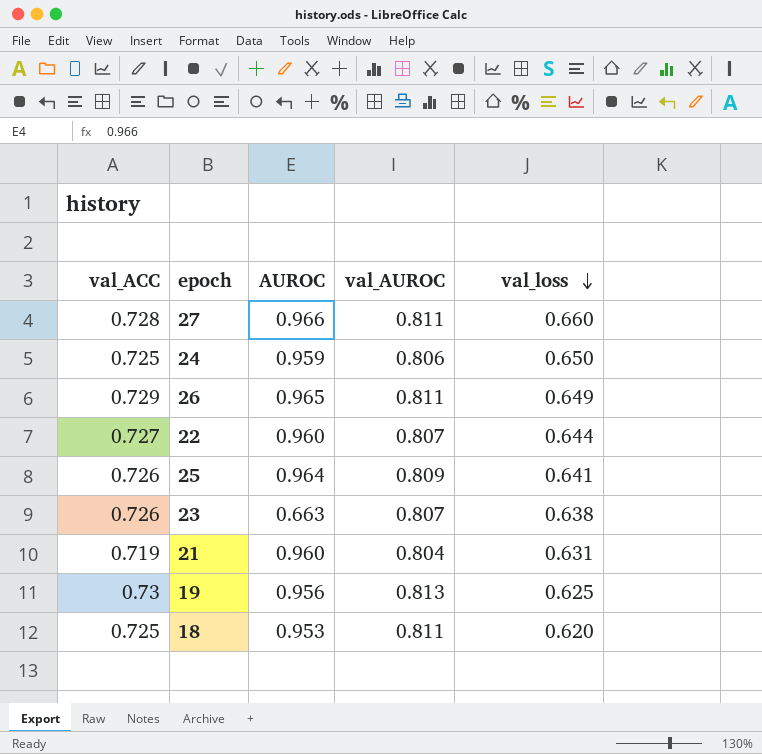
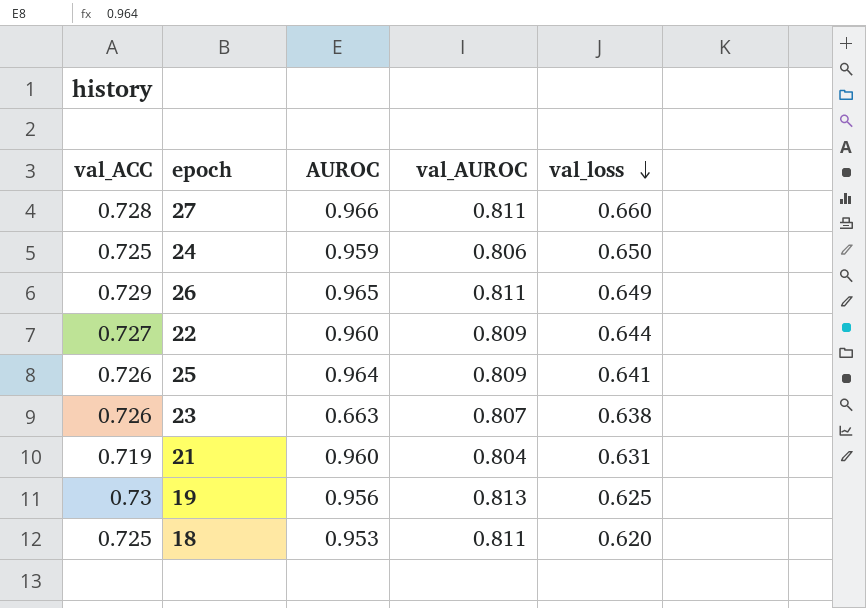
22 | val_AUROC: 0.807 -> 0.809

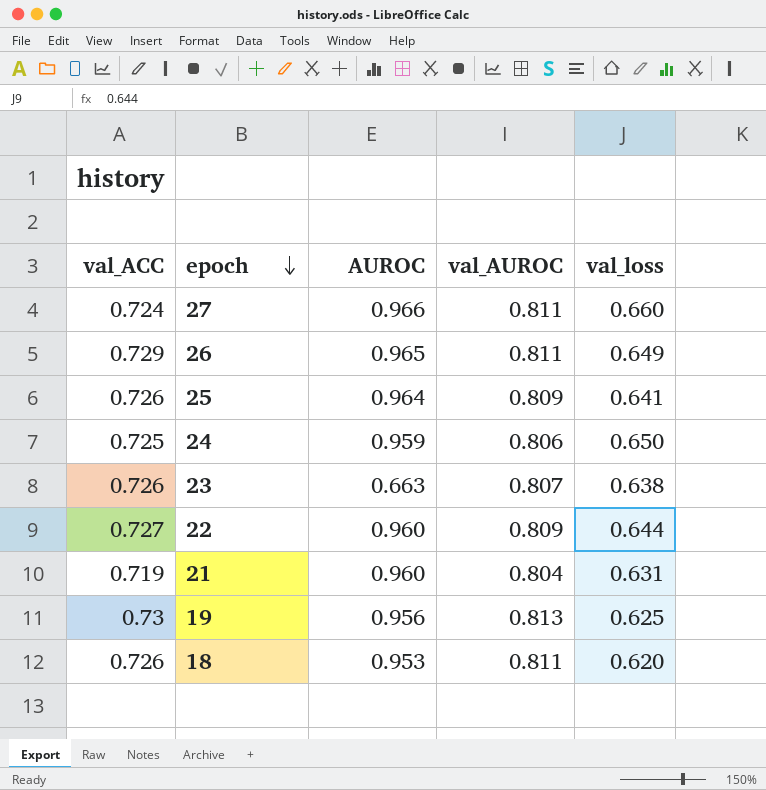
row order: val_loss descending -> epoch descending
27 | val_ACC: 0.728 -> 0.724
18 | val_ACC: 0.725 -> 0.726

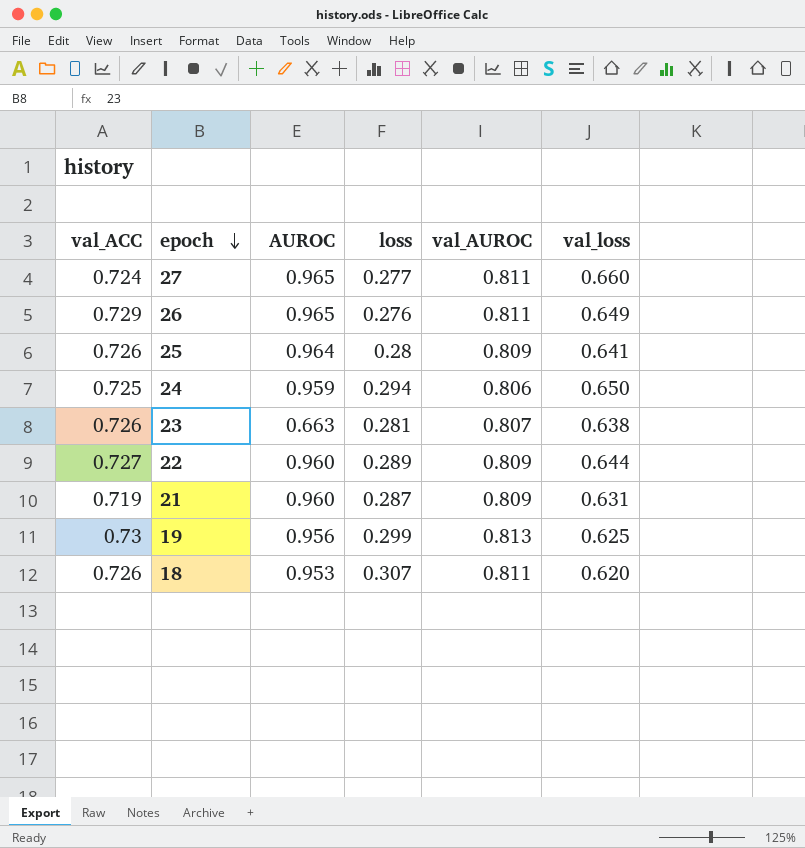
column loss | position: none -> 4
27 | AUROC: 0.966 -> 0.965
21 | val_AUROC: 0.804 -> 0.809

